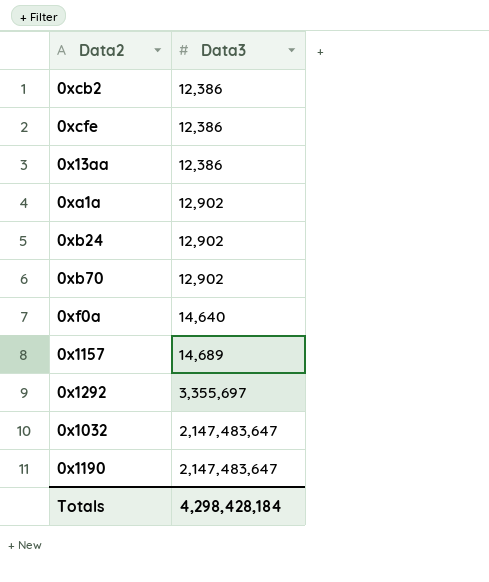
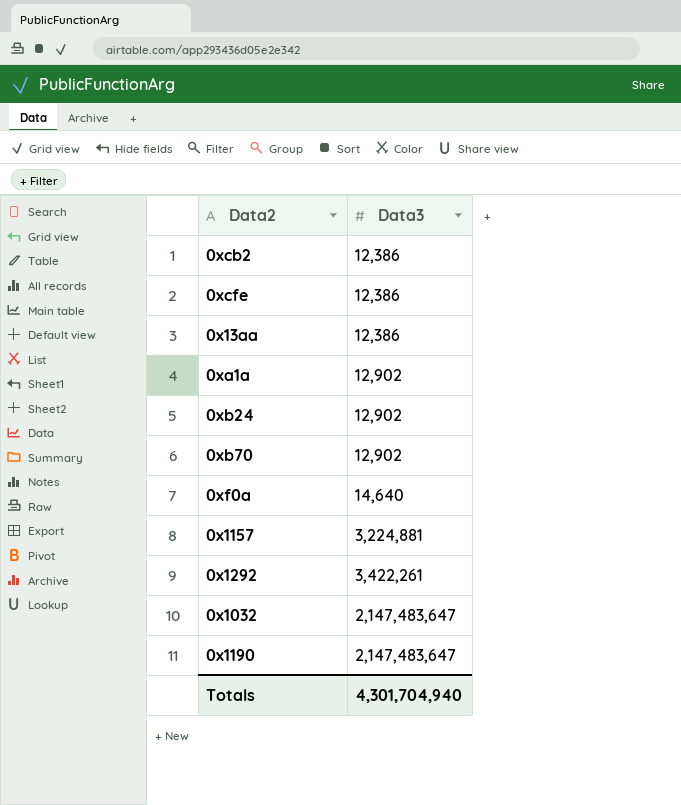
0x1157 | Data3: 14,689 -> 3,224,881
0x1292 | Data3: 3,355,697 -> 3,422,261
Totals | Data3: 4,298,428,184 -> 4,301,704,940

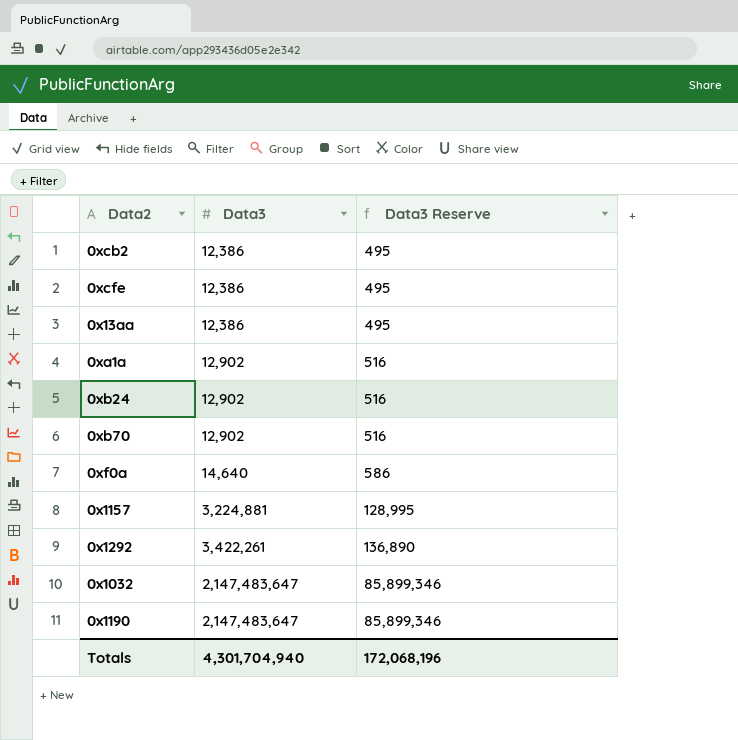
column Data3 Reserve | formula: none -> [Data3] * 0.04

